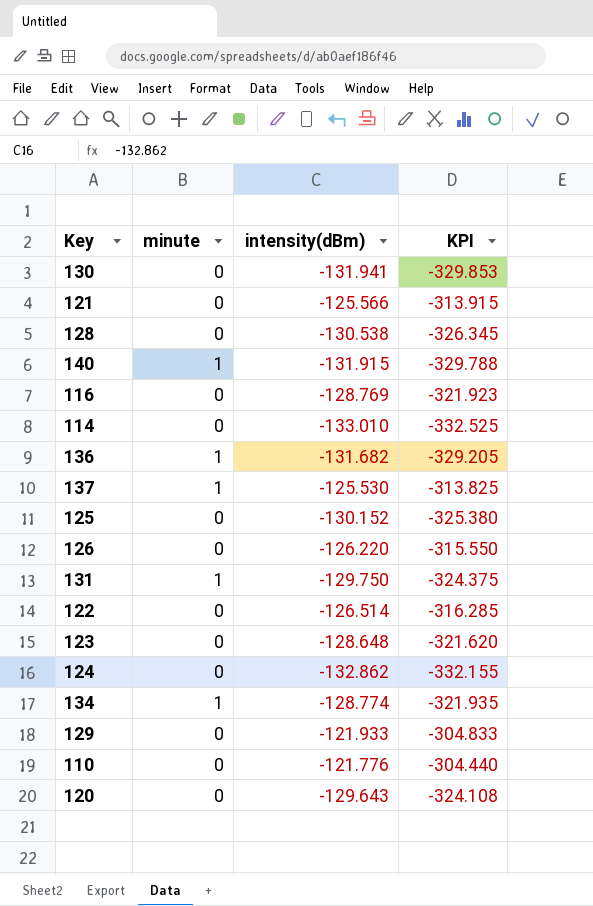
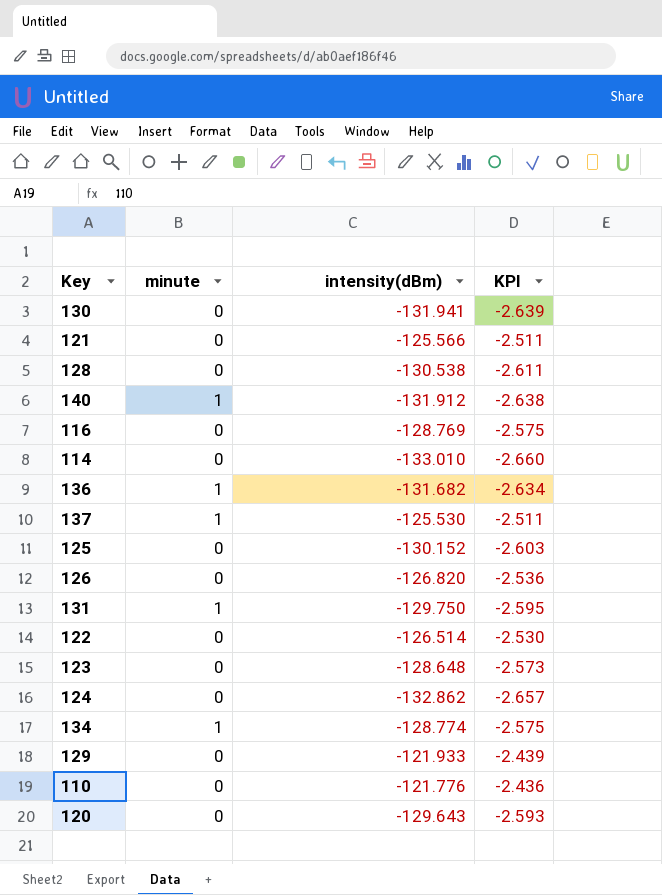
column KPI | formula: [intensity(dBm)] * 2.5 -> [intensity(dBm)] * 0.02
140 | intensity(dBm): -131.915 -> -131.912
126 | intensity(dBm): -126.220 -> -126.820

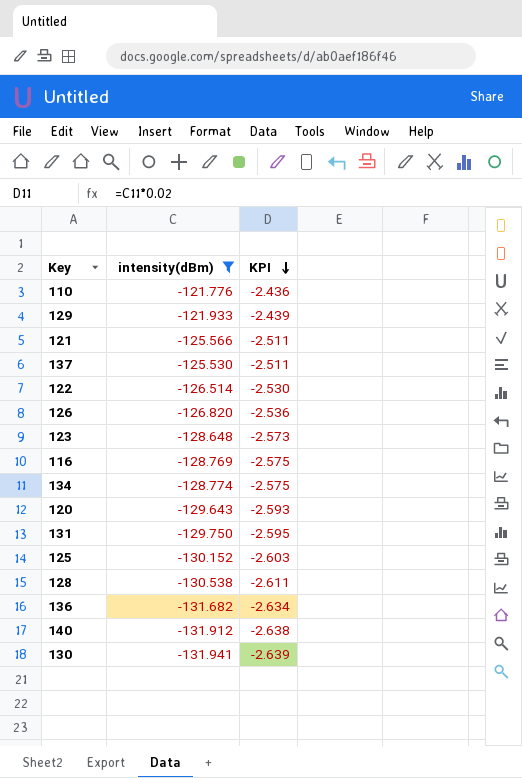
filter: none -> intensity(dBm) >= -131.941
row order: none -> KPI descending
column minute | position: 2 -> none

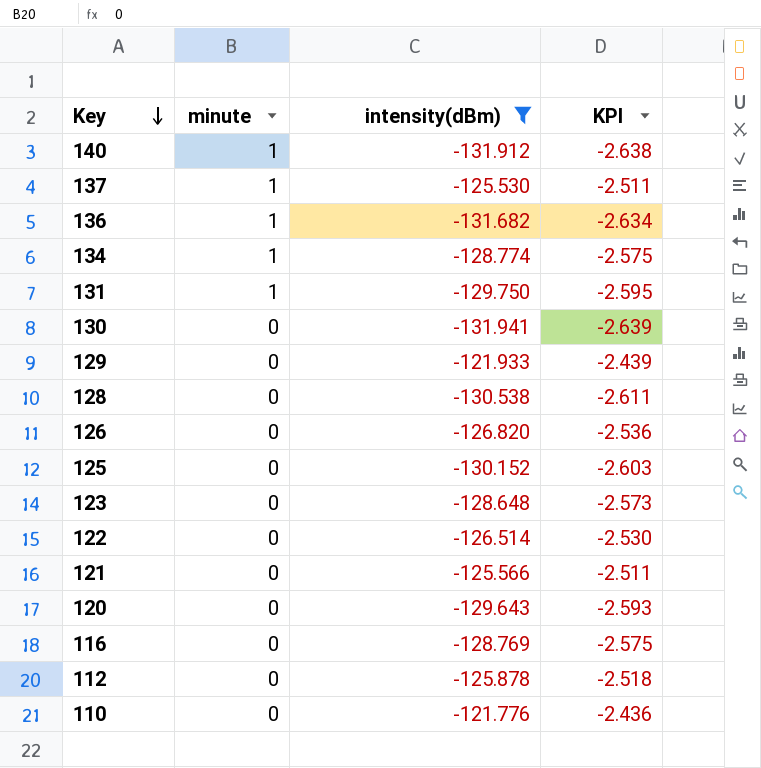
row order: KPI descending -> Key descending
column minute | position: none -> 2
row 112: none -> 0 | -125.878 | -2.518

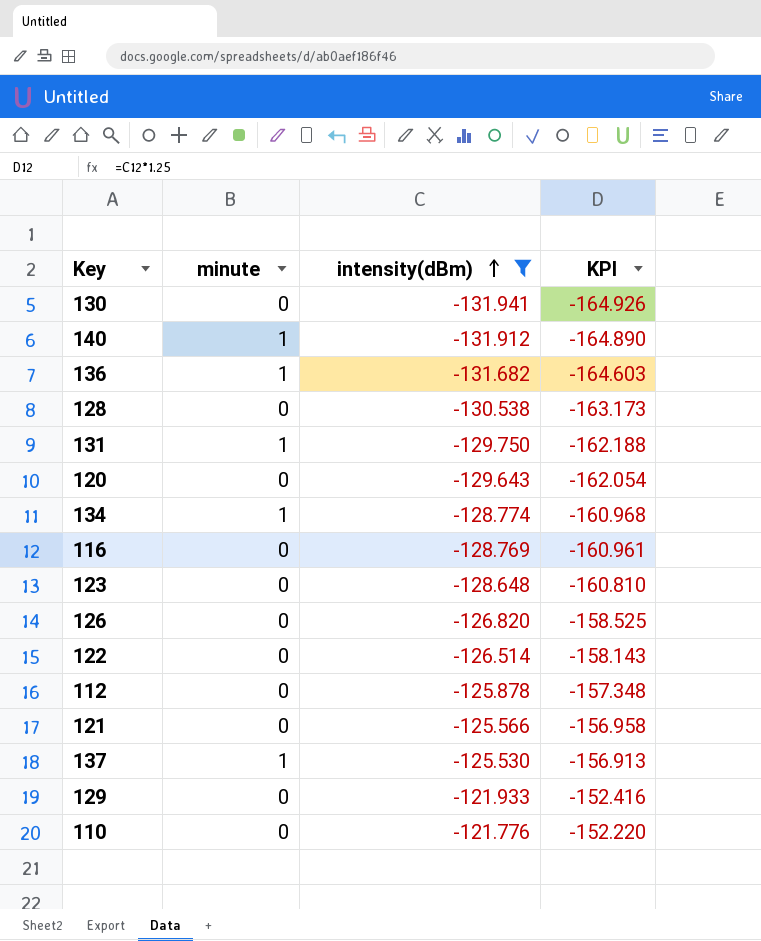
row order: Key descending -> intensity(dBm) ascending
column KPI | formula: [intensity(dBm)] * 0.02 -> [intensity(dBm)] * 1.25
row 125: 0 | -130.152 | -2.603 -> none

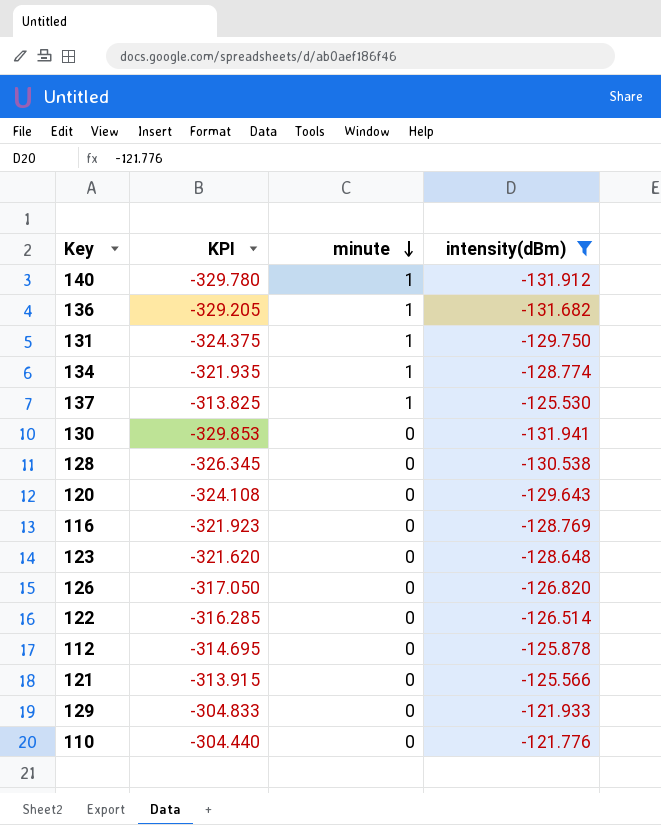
row order: intensity(dBm) ascending -> minute descending
column KPI | formula: [intensity(dBm)] * 1.25 -> [intensity(dBm)] * 2.5
column KPI | position: 4 -> 2

